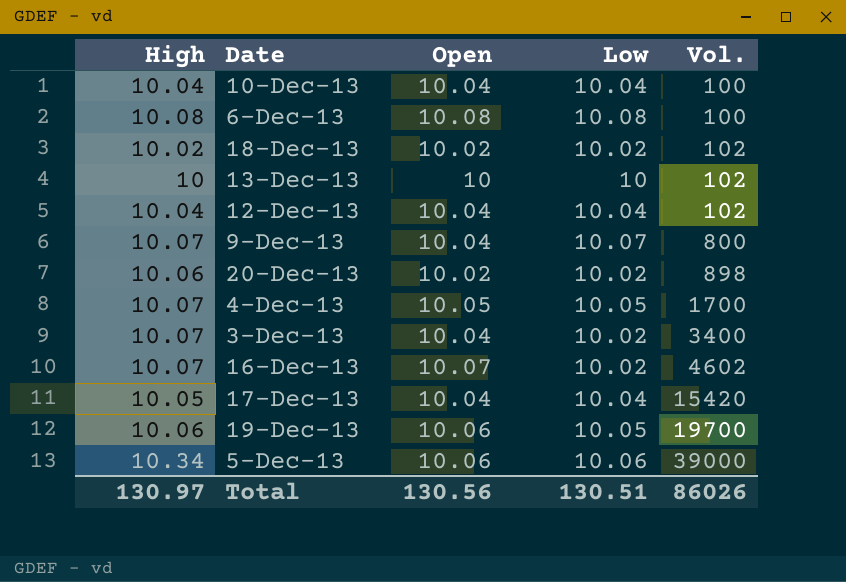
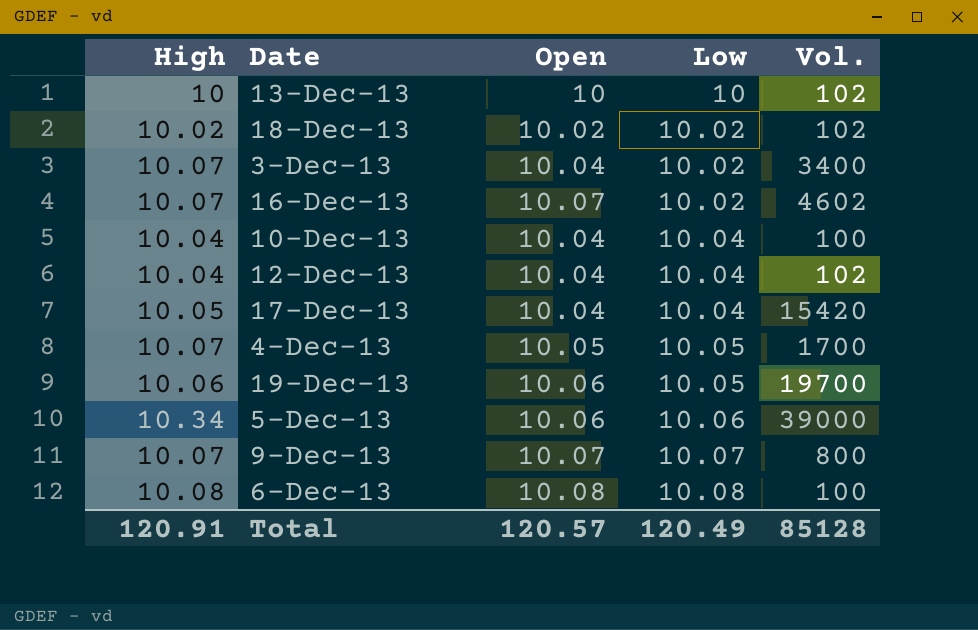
row order: Vol. ascending -> Low ascending
row 20-Dec-13: 10.06 | 10.02 | 10.02 | 898 -> none
9-Dec-13 | Open: 10.04 -> 10.07
Total | High: 130.97 -> 120.91
Total | Open: 130.56 -> 120.57
Total | Low: 130.51 -> 120.49
Total | Vol.: 86026 -> 85128

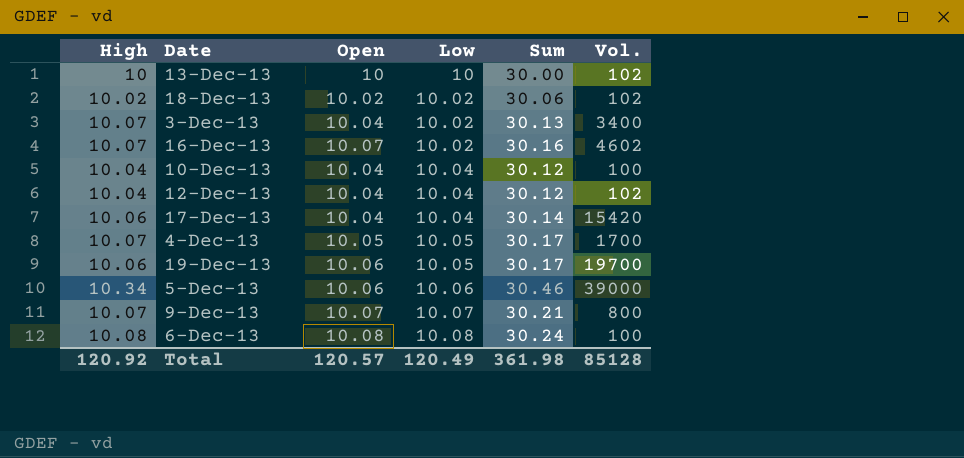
column Sum | formula: none -> [High] + [Open] + [Low]
17-Dec-13 | High: 10.05 -> 10.06
Total | High: 120.91 -> 120.92

